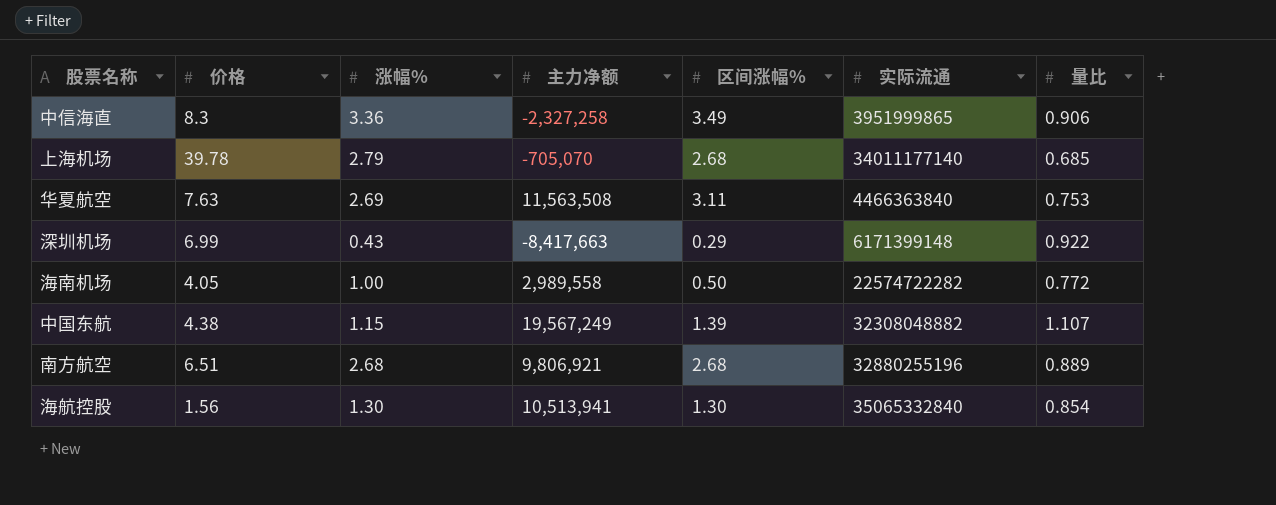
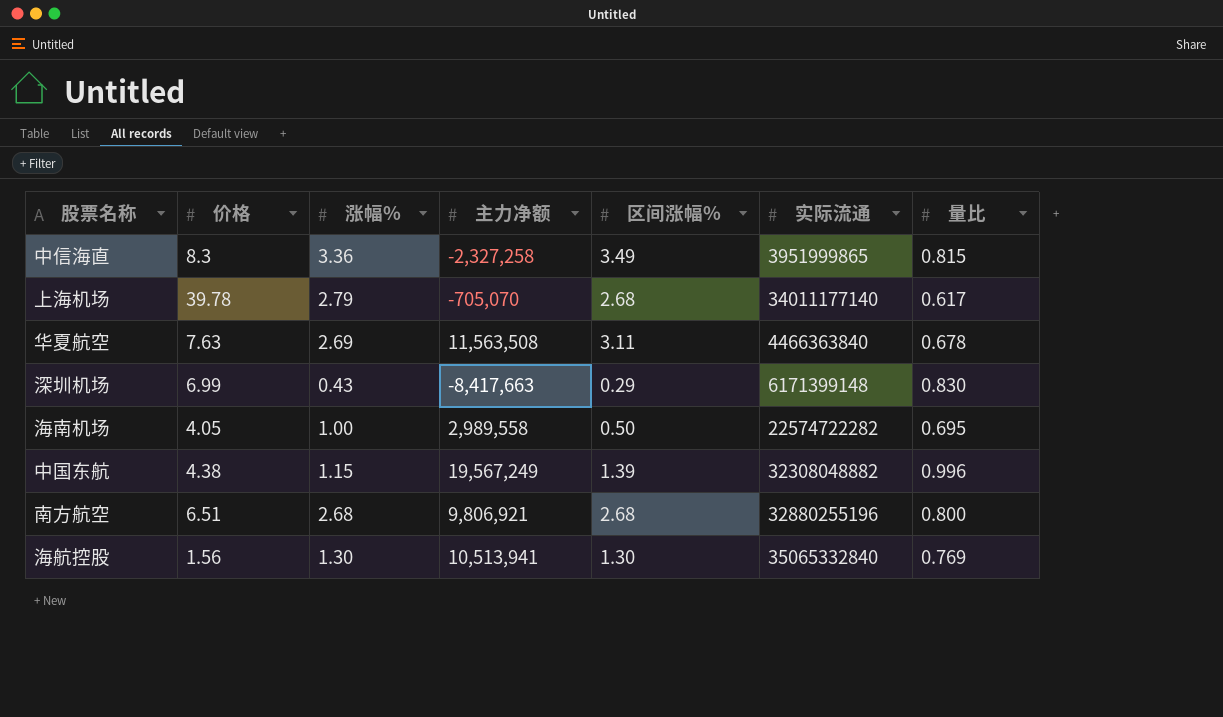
中信海直 | 量比: 0.906 -> 0.815
上海机场 | 量比: 0.685 -> 0.617
华夏航空 | 量比: 0.753 -> 0.678
深圳机场 | 量比: 0.922 -> 0.830
海南机场 | 量比: 0.772 -> 0.695
中国东航 | 量比: 1.107 -> 0.996
南方航空 | 量比: 0.889 -> 0.800
海航控股 | 量比: 0.854 -> 0.769

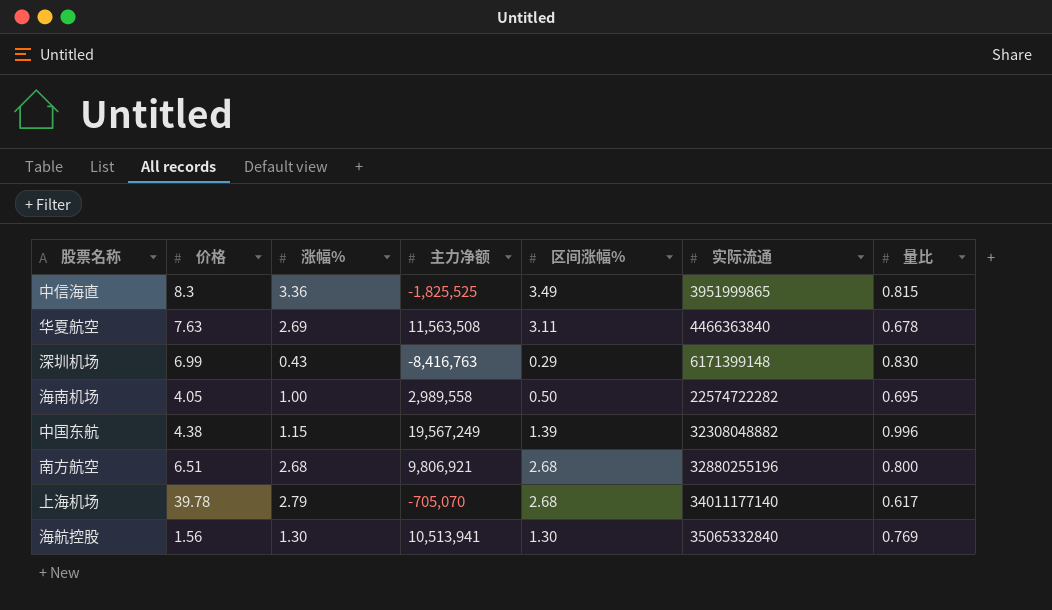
row order: none -> 实际流通 ascending
中信海直 | 主力净额: -2,327,258 -> -1,825,525
深圳机场 | 主力净额: -8,417,663 -> -8,416,763

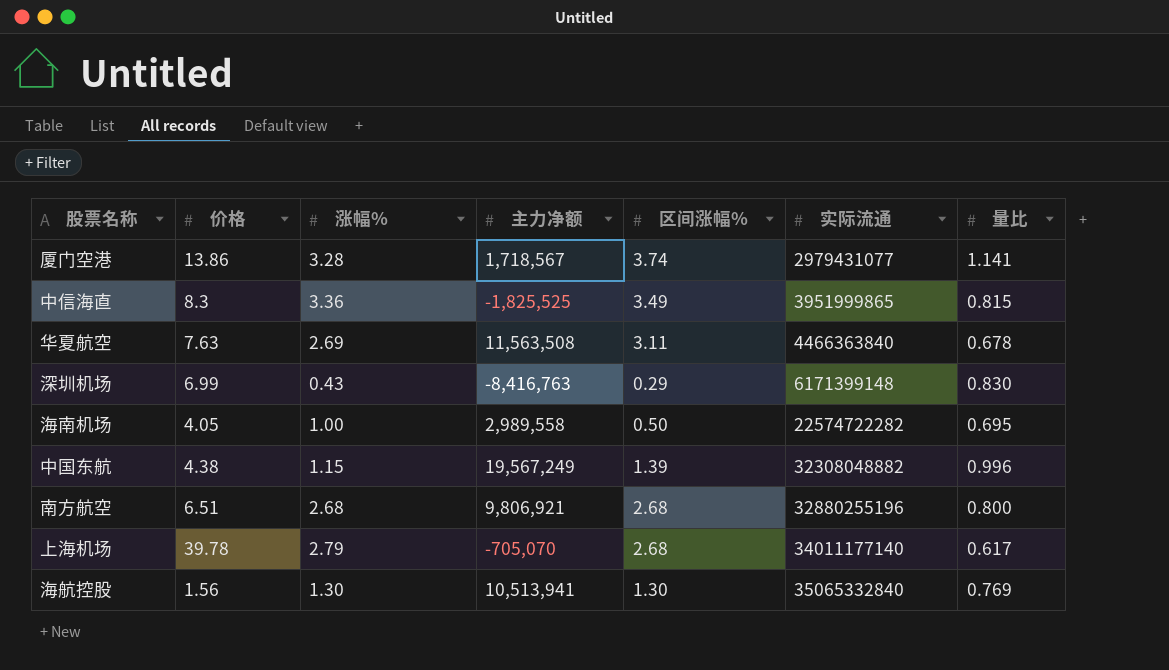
row 厦门空港: none -> 13.86 | 3.28 | 1,718,567 | 3.74 | 2979431077 | 1.141

